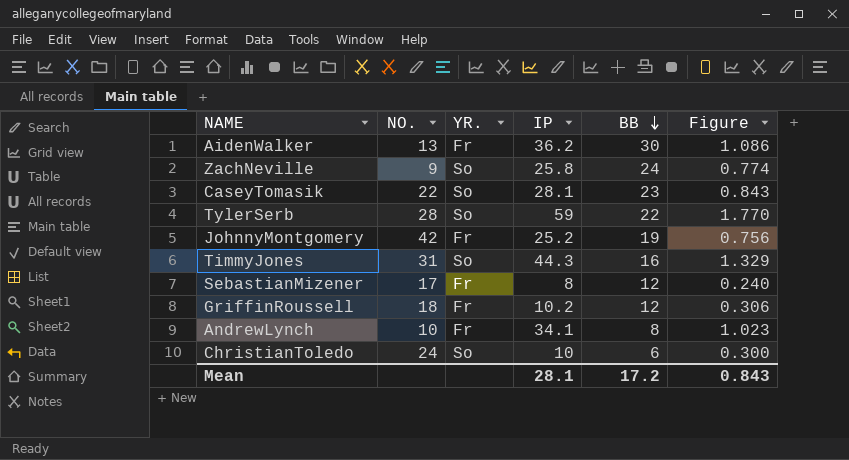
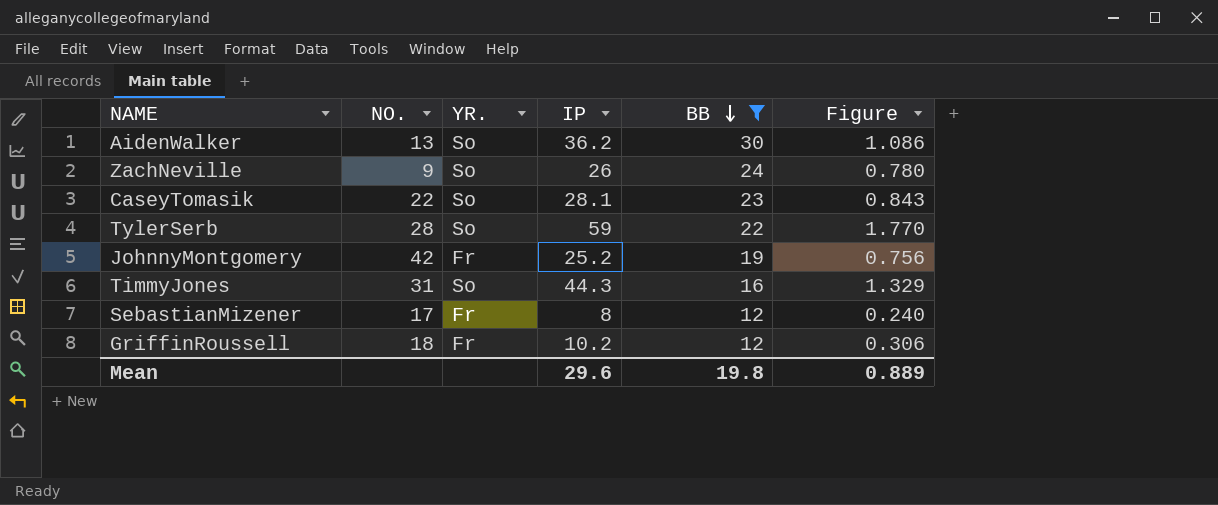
filter: none -> BB >= 12
AidenWalker | YR.: Fr -> So
ZachNeville | IP: 25.8 -> 26
ZachNeville | Figure: 0.774 -> 0.780
Mean | IP: 28.1 -> 29.6
Mean | BB: 17.2 -> 19.8
Mean | Figure: 0.843 -> 0.889

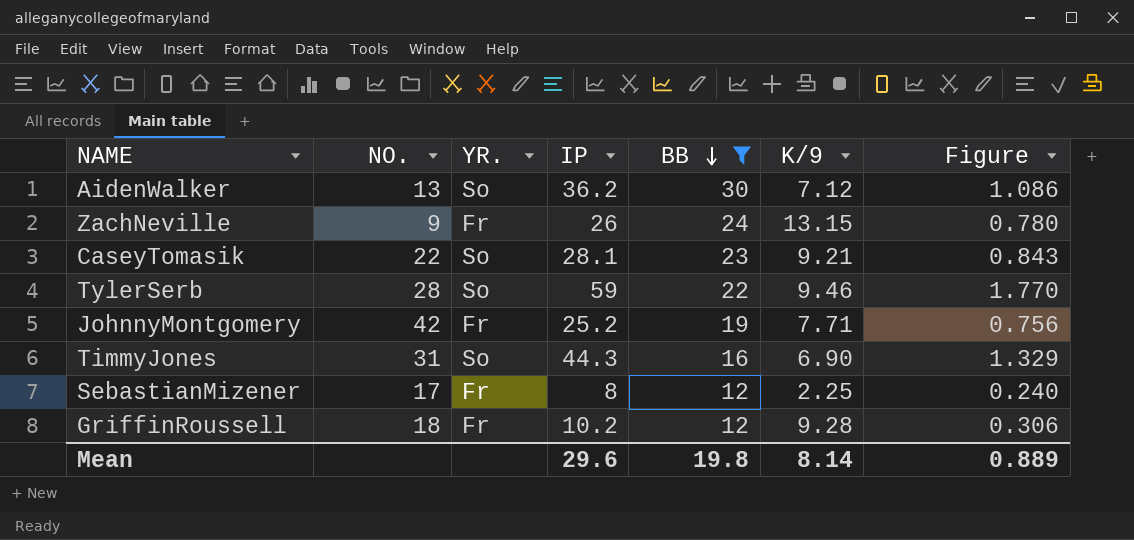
column K/9 | position: none -> 6
ZachNeville | YR.: So -> Fr

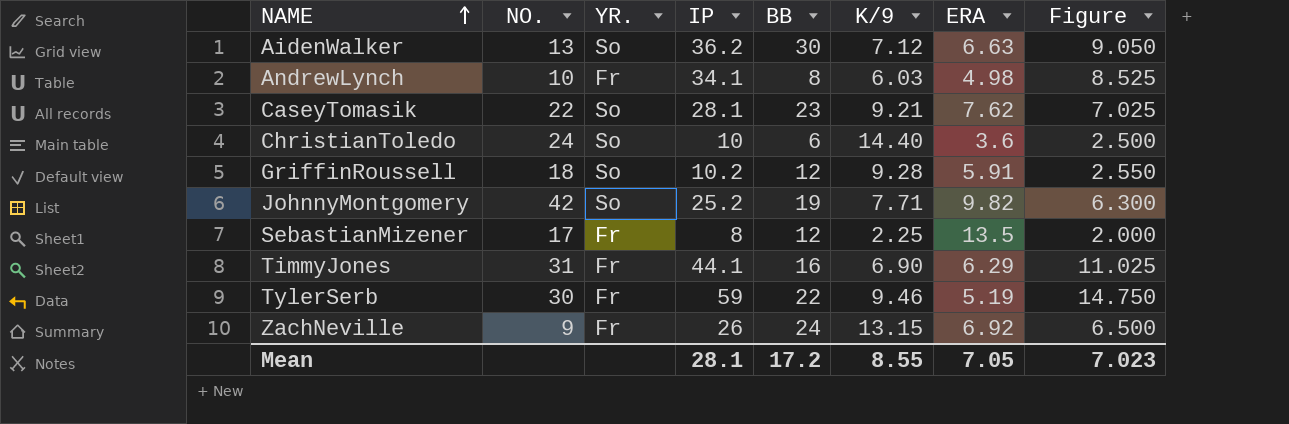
filter: BB >= 12 -> none
row order: BB descending -> NAME ascending
column ERA | position: none -> 7
column Figure | formula: [IP] * 0.03 -> [IP] * 0.25
GriffinRoussell | YR.: Fr -> So
JohnnyMontgomery | YR.: Fr -> So
TimmyJones | YR.: So -> Fr
TimmyJones | IP: 44.3 -> 44.1
TylerSerb | NO.: 28 -> 30
TylerSerb | YR.: So -> Fr
Mean | IP: 29.6 -> 28.1
Mean | BB: 19.8 -> 17.2
Mean | K/9: 8.14 -> 8.55
Mean | Figure: 0.889 -> 7.023

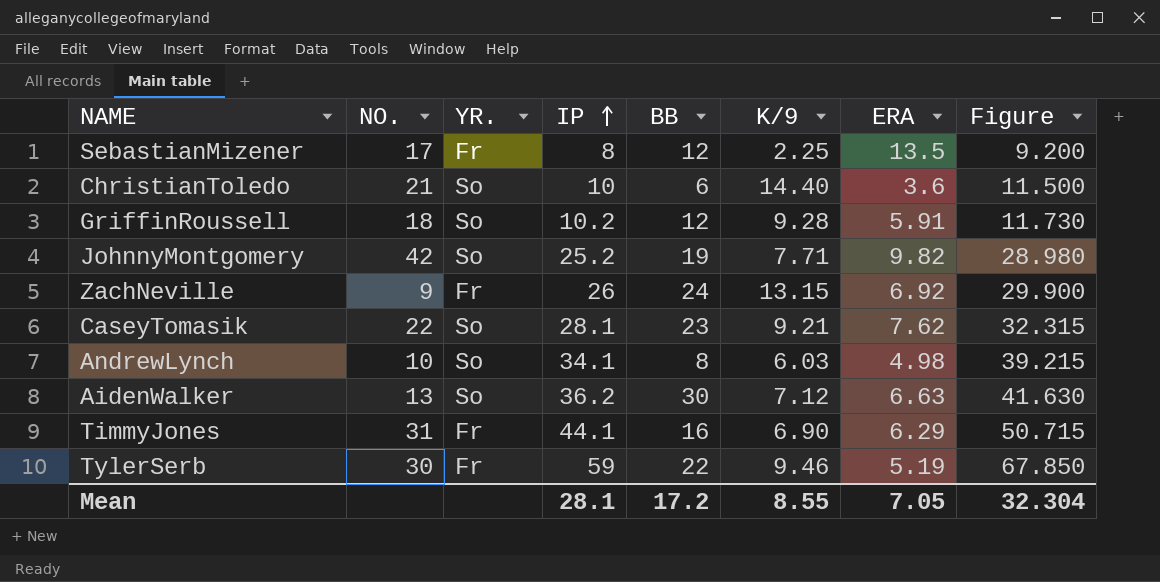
row order: NAME ascending -> IP ascending
column Figure | formula: [IP] * 0.25 -> [IP] * 1.15
ChristianToledo | NO.: 24 -> 21
AndrewLynch | YR.: Fr -> So
Mean | Figure: 7.023 -> 32.304

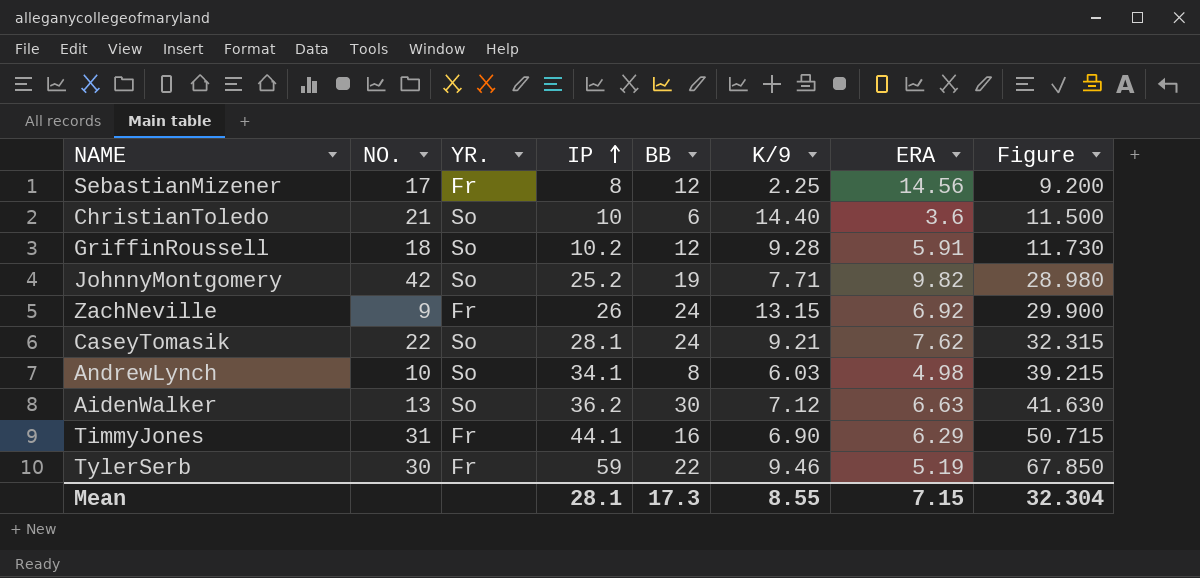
SebastianMizener | ERA: 13.5 -> 14.56
CaseyTomasik | BB: 23 -> 24
Mean | BB: 17.2 -> 17.3
Mean | ERA: 7.05 -> 7.15

